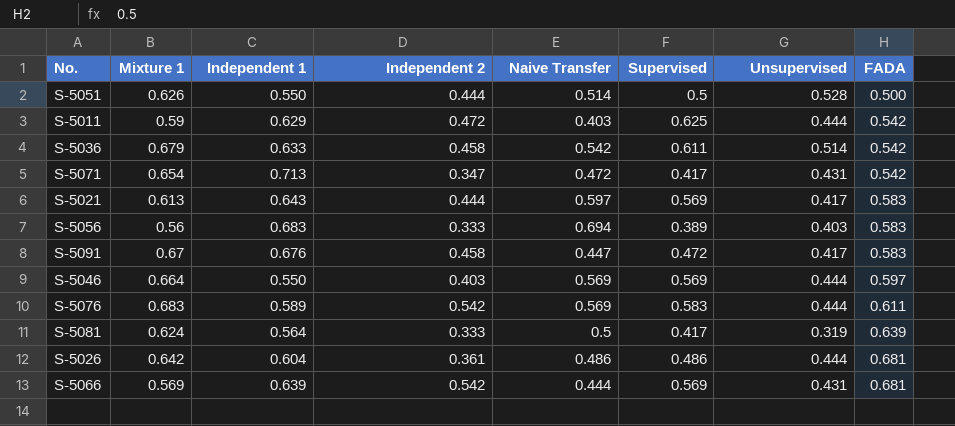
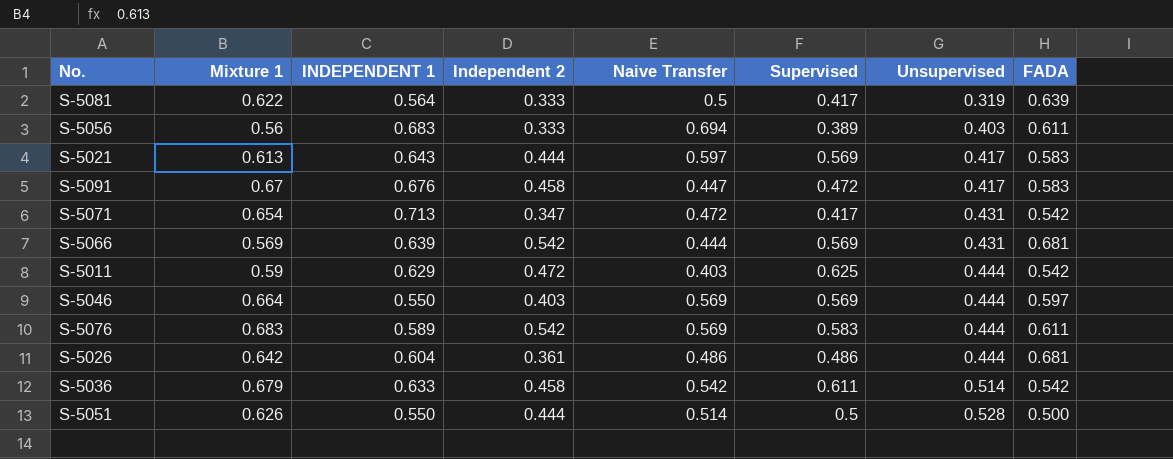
row order: FADA ascending -> Unsupervised ascending
column name: Independent 1 -> INDEPENDENT 1
S-5081 | Mixture 1: 0.624 -> 0.622
S-5056 | FADA: 0.583 -> 0.611

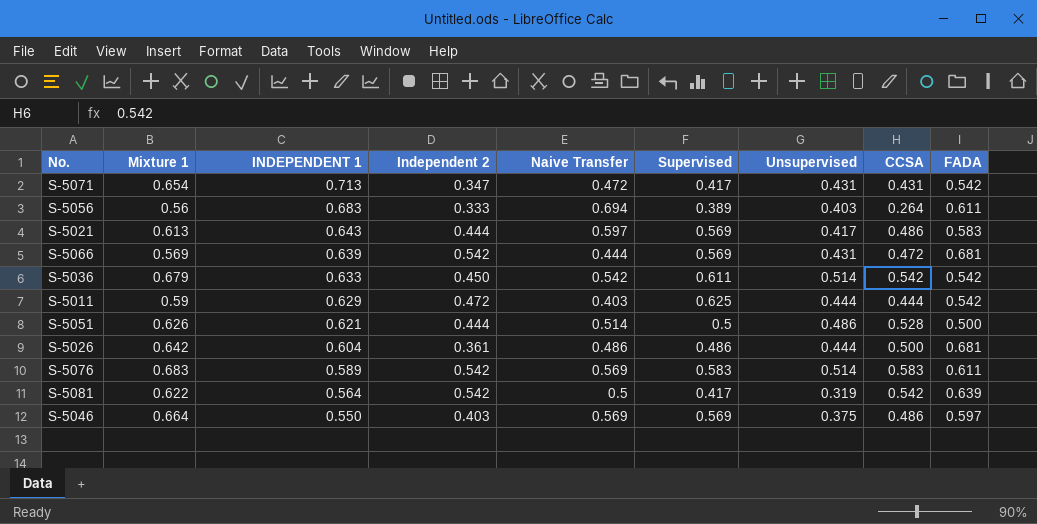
row order: Unsupervised ascending -> INDEPENDENT 1 descending
column CCSA | position: none -> 8
row S-5091: 0.67 | 0.676 | 0.458 | 0.447 | 0.472 | 0.417 | 0.583 -> none
S-5036 | Independent 2: 0.458 -> 0.450
S-5051 | INDEPENDENT 1: 0.550 -> 0.621
S-5051 | Unsupervised: 0.528 -> 0.486
S-5076 | Unsupervised: 0.444 -> 0.514
S-5081 | Independent 2: 0.333 -> 0.542
S-5046 | Unsupervised: 0.444 -> 0.375

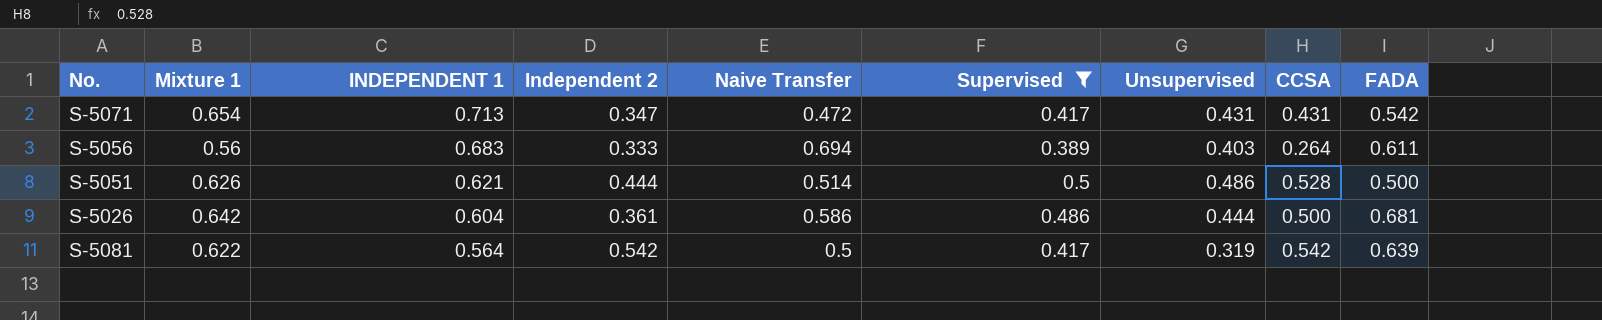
filter: none -> Supervised <= 0.5
S-5026 | Naive Transfer: 0.486 -> 0.586

